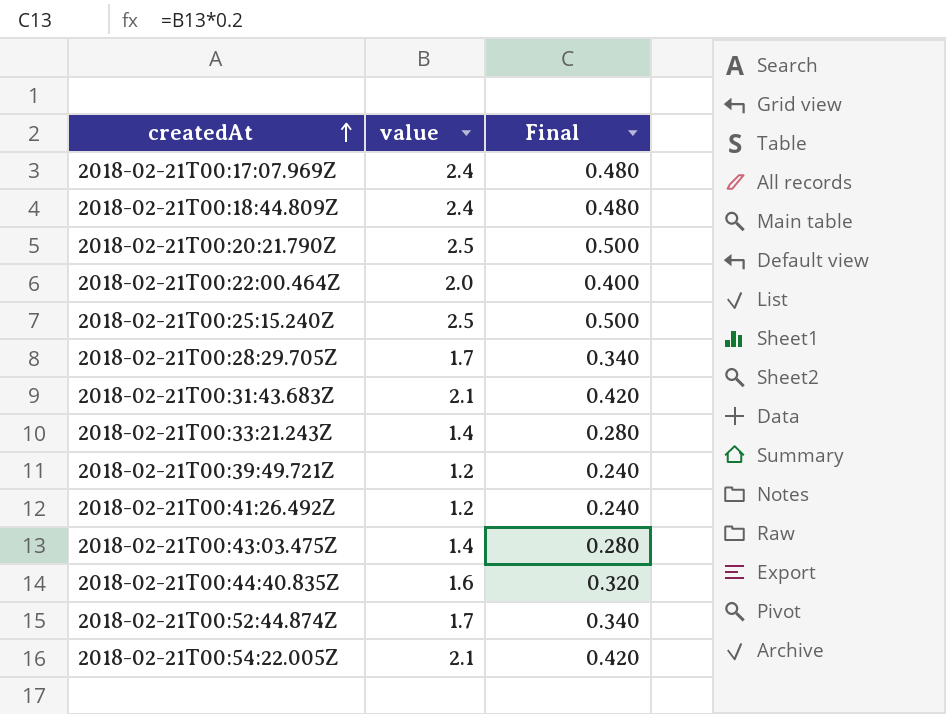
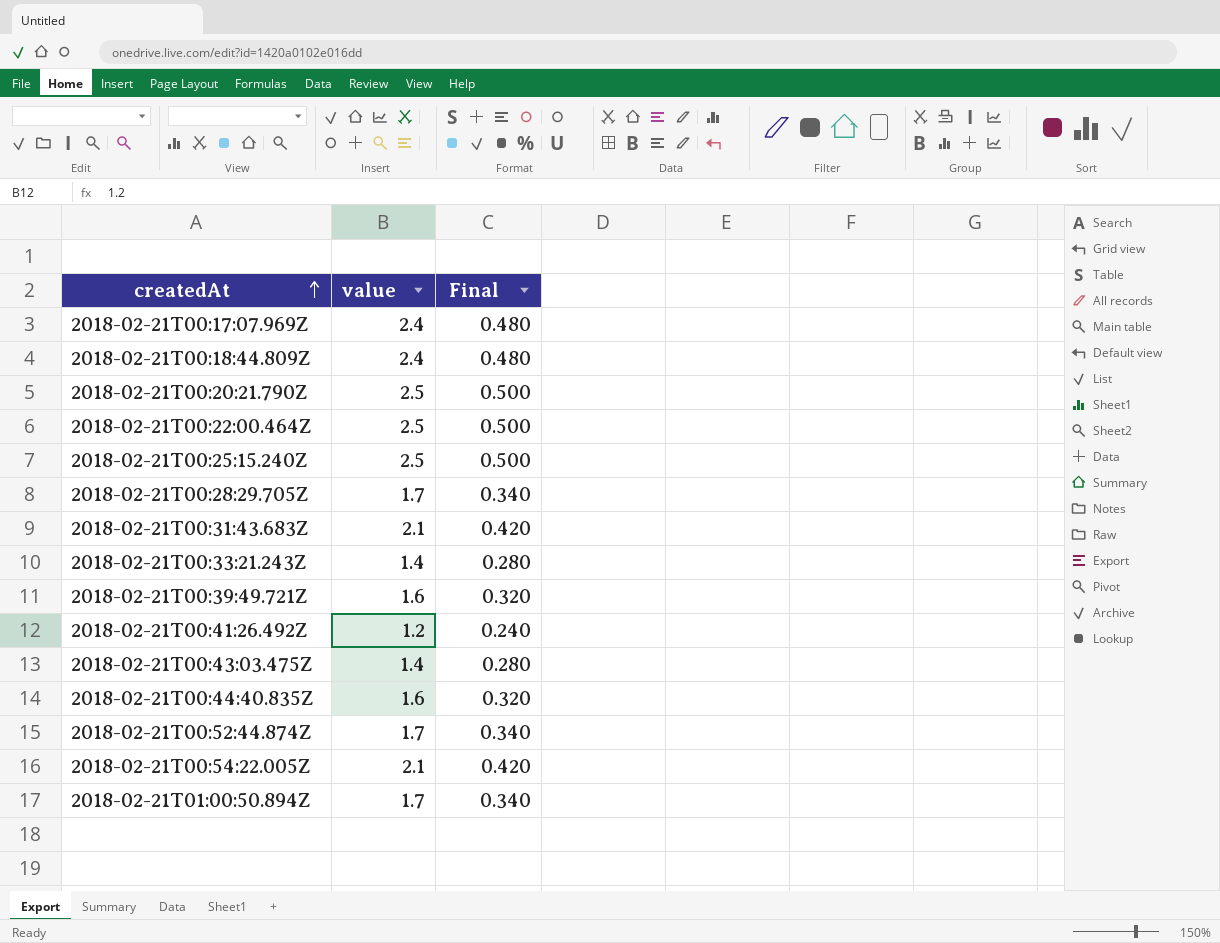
2018-02-21T00:22:00.464Z | value: 2.0 -> 2.5
2018-02-21T00:22:00.464Z | Final: 0.400 -> 0.500
2018-02-21T00:39:49.721Z | value: 1.2 -> 1.6
2018-02-21T00:39:49.721Z | Final: 0.240 -> 0.320
row 2018-02-21T01:00:50.894Z: none -> 1.7 | 0.340

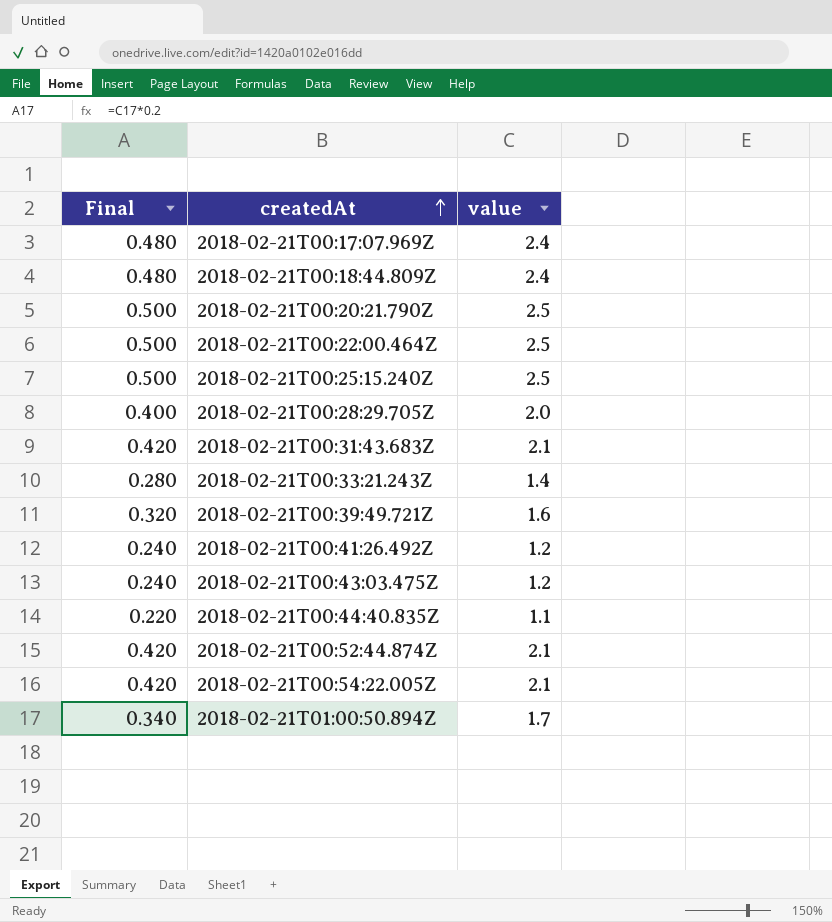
column Final | position: 3 -> 1
2018-02-21T00:28:29.705Z | Final: 0.340 -> 0.400
2018-02-21T00:28:29.705Z | value: 1.7 -> 2.0
2018-02-21T00:43:03.475Z | Final: 0.280 -> 0.240
2018-02-21T00:43:03.475Z | value: 1.4 -> 1.2
2018-02-21T00:44:40.835Z | Final: 0.320 -> 0.220
2018-02-21T00:44:40.835Z | value: 1.6 -> 1.1
2018-02-21T00:52:44.874Z | Final: 0.340 -> 0.420
2018-02-21T00:52:44.874Z | value: 1.7 -> 2.1

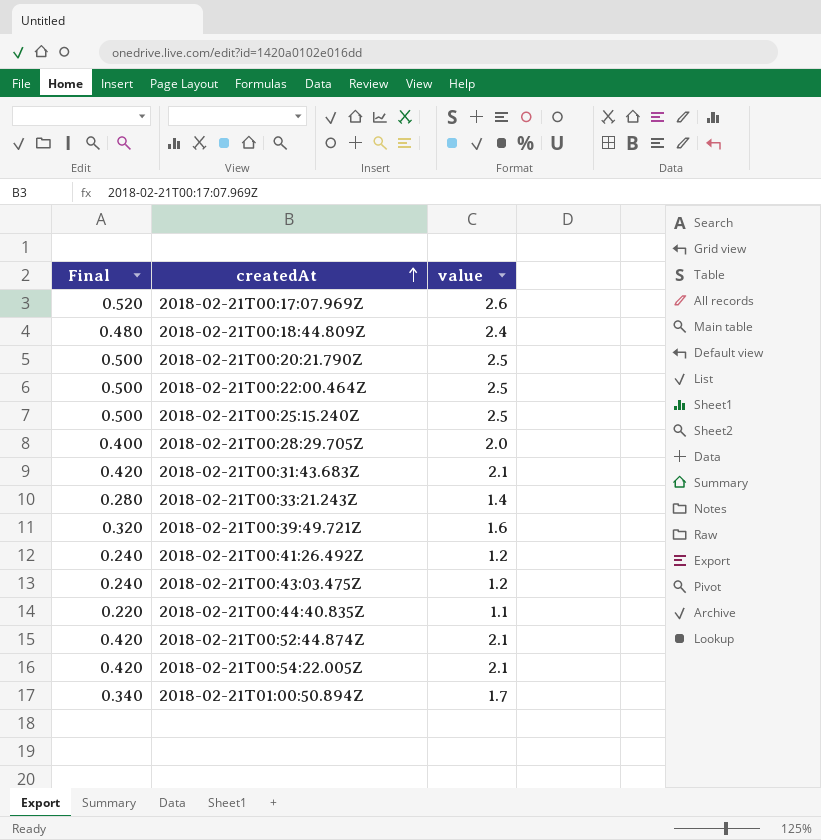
2018-02-21T00:17:07.969Z | Final: 0.480 -> 0.520
2018-02-21T00:17:07.969Z | value: 2.4 -> 2.6

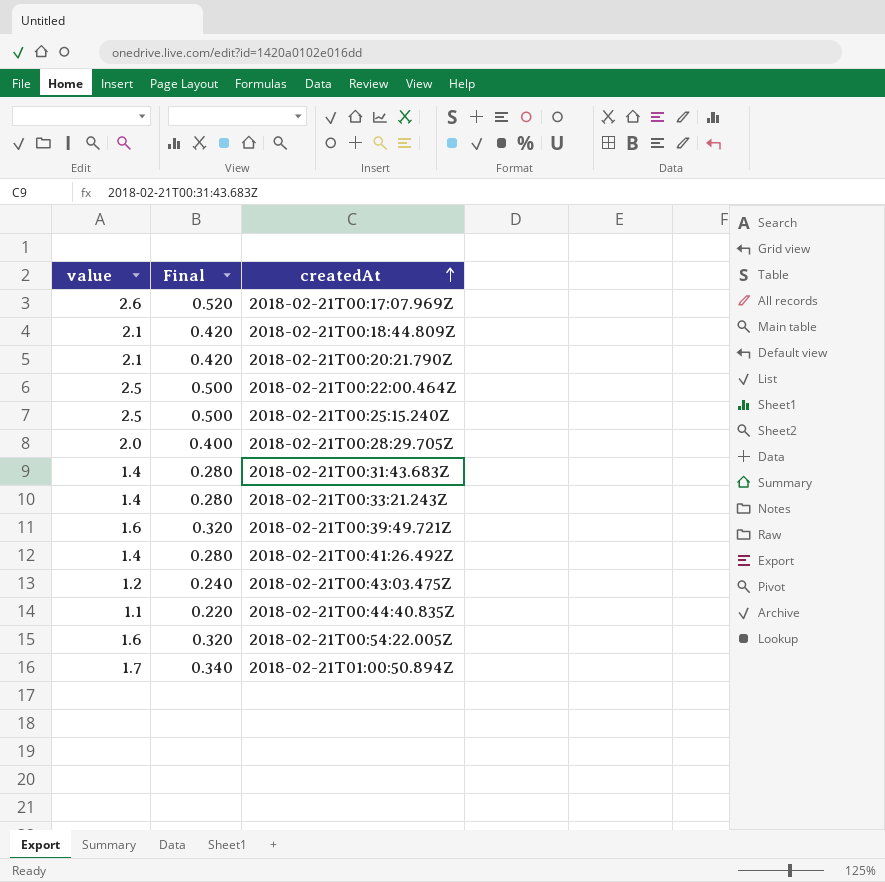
column value | position: 3 -> 1
row 2018-02-21T00:52:44.874Z: 0.420 | 2.1 -> none
2018-02-21T00:18:44.809Z | value: 2.4 -> 2.1
2018-02-21T00:18:44.809Z | Final: 0.480 -> 0.420
2018-02-21T00:20:21.790Z | value: 2.5 -> 2.1
2018-02-21T00:20:21.790Z | Final: 0.500 -> 0.420
2018-02-21T00:31:43.683Z | value: 2.1 -> 1.4
2018-02-21T00:31:43.683Z | Final: 0.420 -> 0.280
2018-02-21T00:41:26.492Z | value: 1.2 -> 1.4
2018-02-21T00:41:26.492Z | Final: 0.240 -> 0.280
2018-02-21T00:54:22.005Z | value: 2.1 -> 1.6
2018-02-21T00:54:22.005Z | Final: 0.420 -> 0.320

